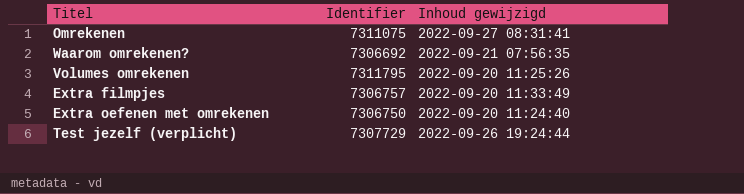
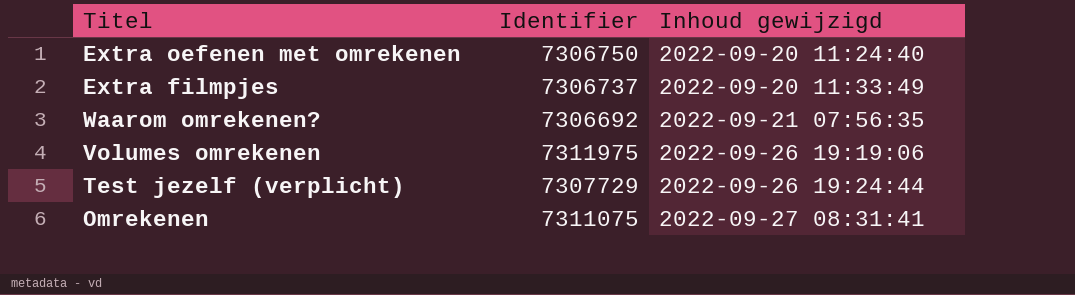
row order: none -> Inhoud gewijzigd ascending
Extra filmpjes | Identifier: 7306757 -> 7306737
Volumes omrekenen | Identifier: 7311795 -> 7311975
Volumes omrekenen | Inhoud gewijzigd: 2022-09-20 11:25:26 -> 2022-09-26 19:19:06

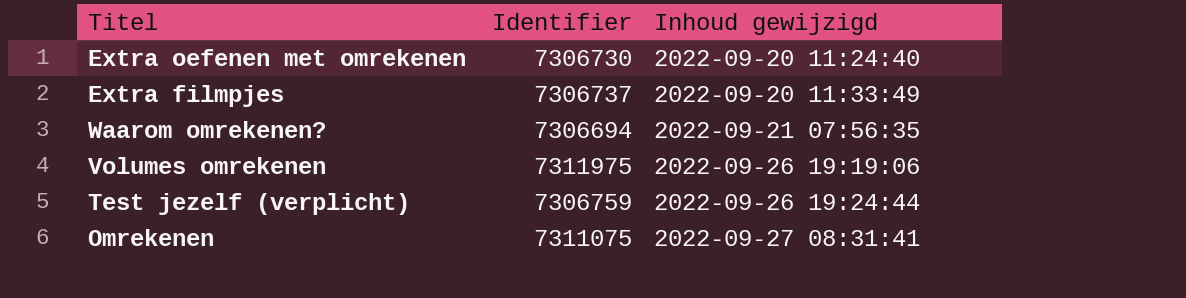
Extra oefenen met omrekenen | Identifier: 7306750 -> 7306730
Waarom omrekenen? | Identifier: 7306692 -> 7306694
Test jezelf (verplicht) | Identifier: 7307729 -> 7306759

